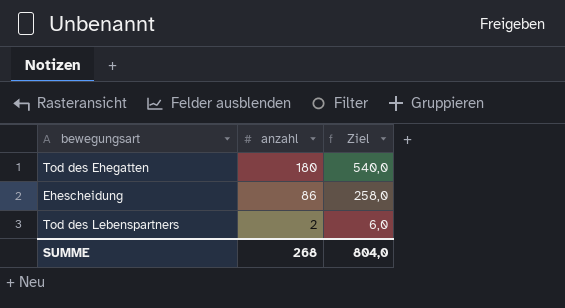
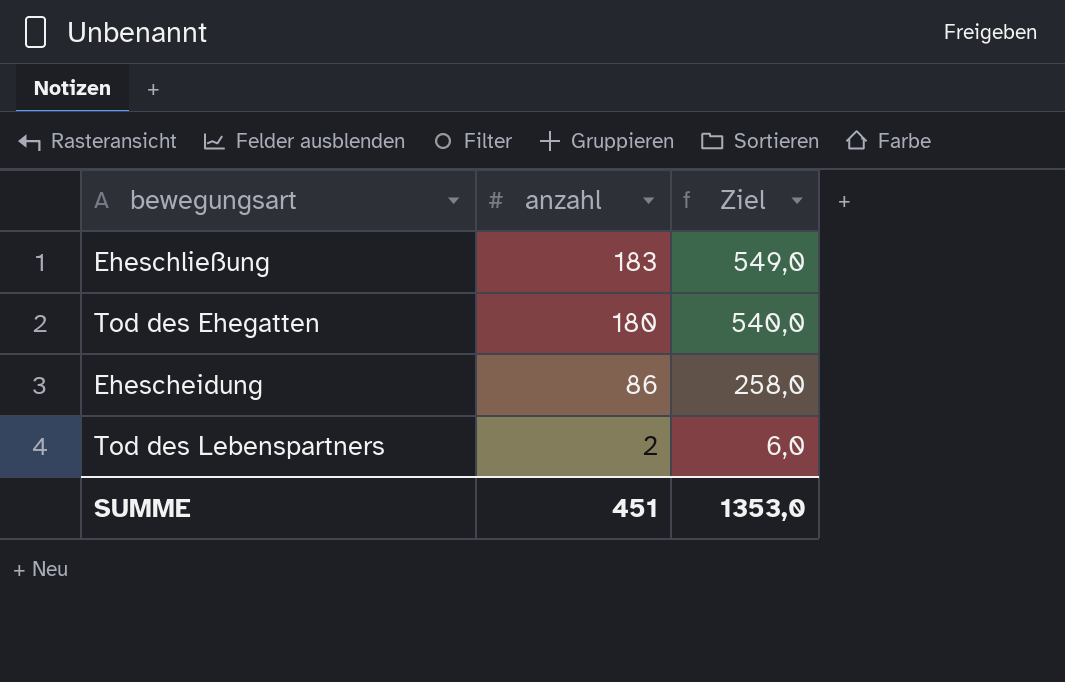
row Eheschließung: none -> 183 | 549,0
SUMME | anzahl: 268 -> 451
SUMME | Ziel: 804,0 -> 1353,0

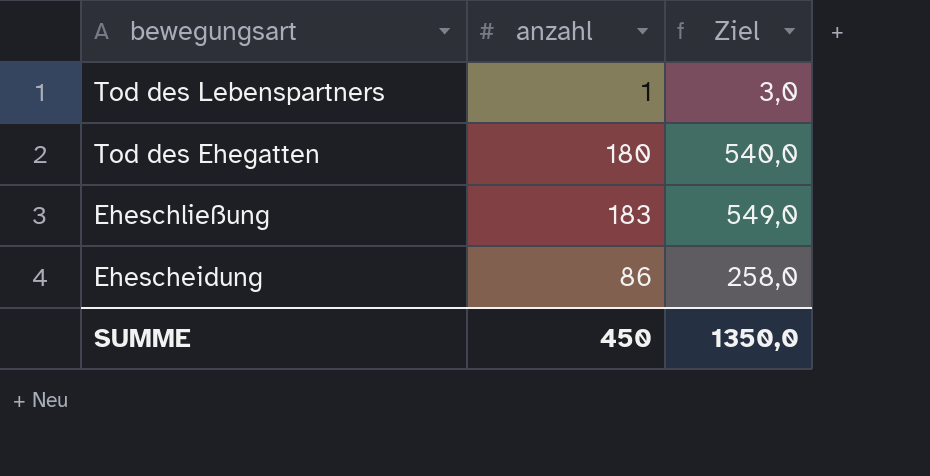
row order: anzahl descending -> bewegungsart descending
Tod des Lebenspartners | anzahl: 2 -> 1
Tod des Lebenspartners | Ziel: 6,0 -> 3,0
SUMME | anzahl: 451 -> 450
SUMME | Ziel: 1353,0 -> 1350,0

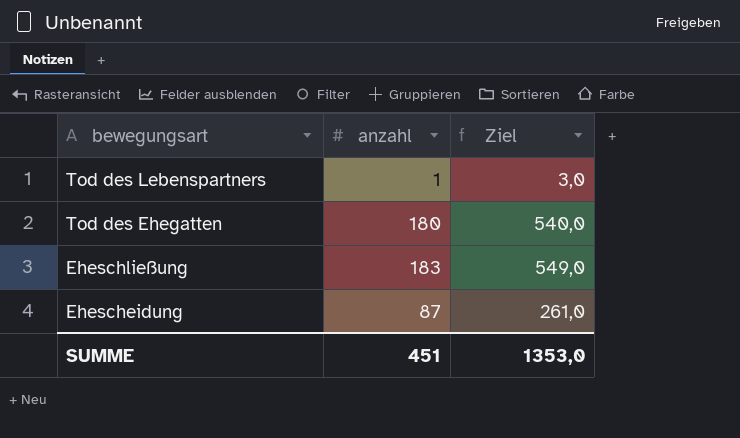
Ehescheidung | anzahl: 86 -> 87
Ehescheidung | Ziel: 258,0 -> 261,0
SUMME | anzahl: 450 -> 451
SUMME | Ziel: 1350,0 -> 1353,0

